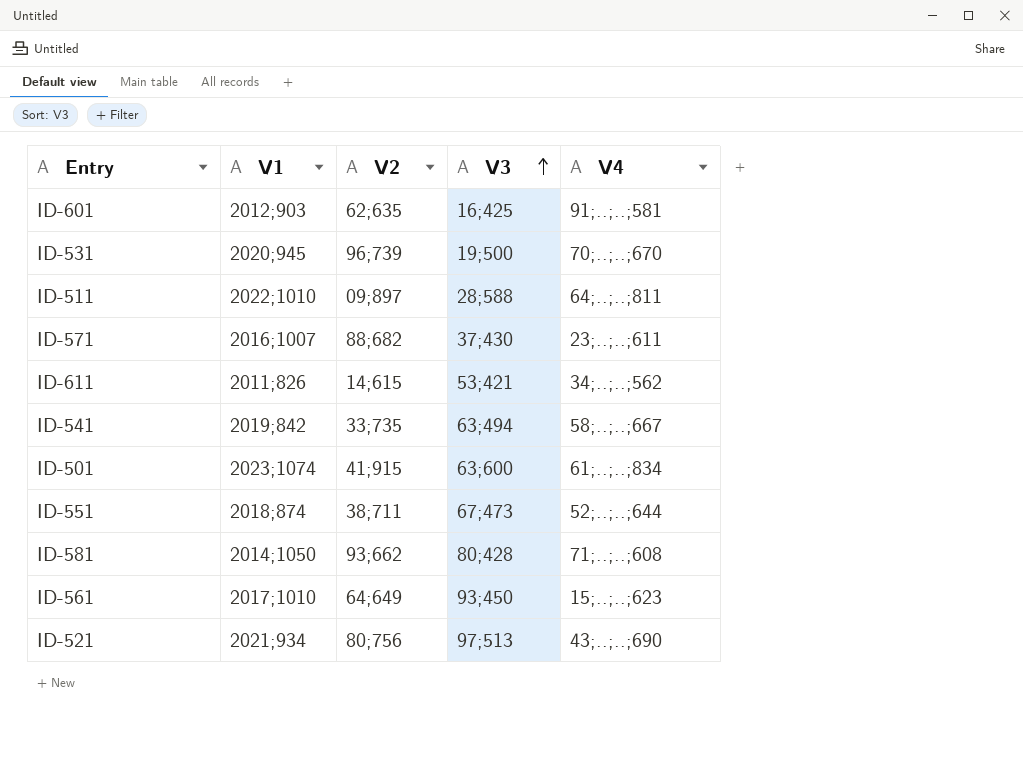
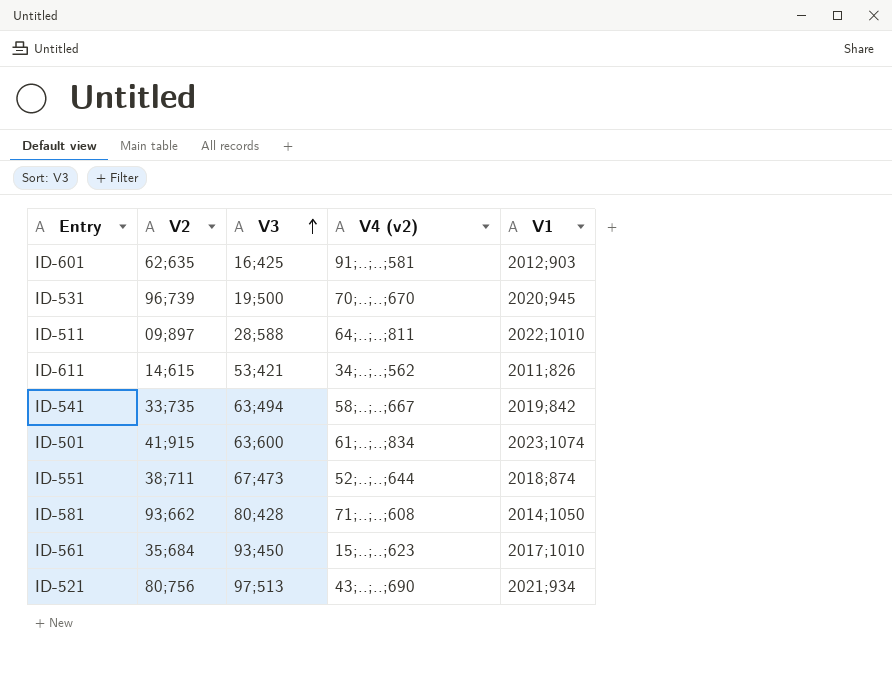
column name: V4 -> V4 (v2)
column V1 | position: 2 -> 5
row ID-571: 2016;1007 | 88;682 | 37;430 | 23;..;..;611 -> none
ID-561 | V2: 64;649 -> 35;684

